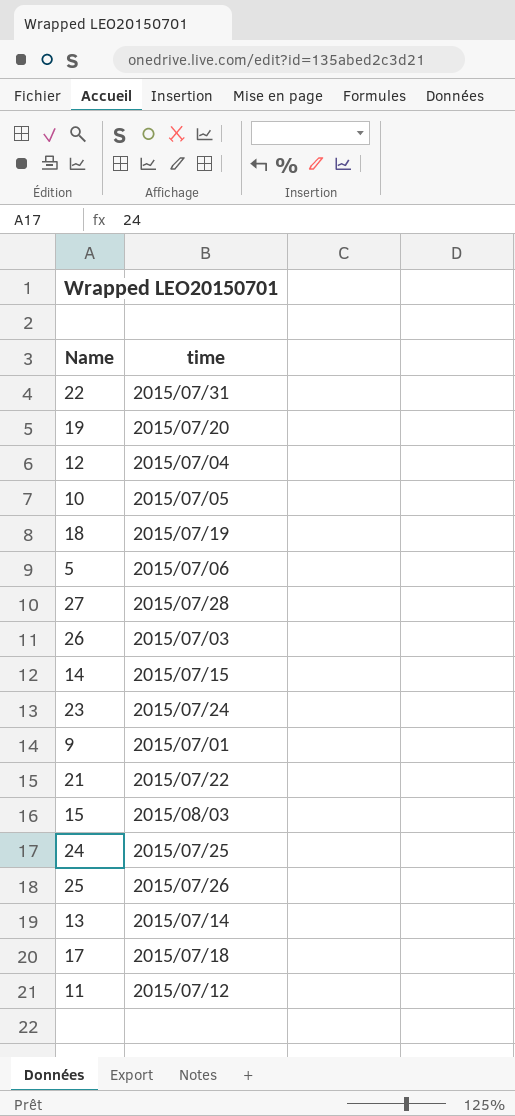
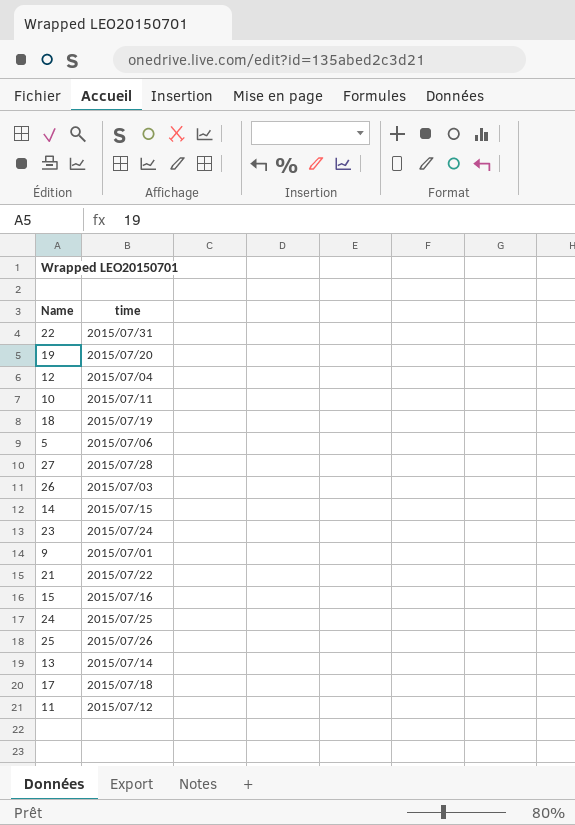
10 | time: 2015/07/05 -> 2015/07/11
15 | time: 2015/08/03 -> 2015/07/16

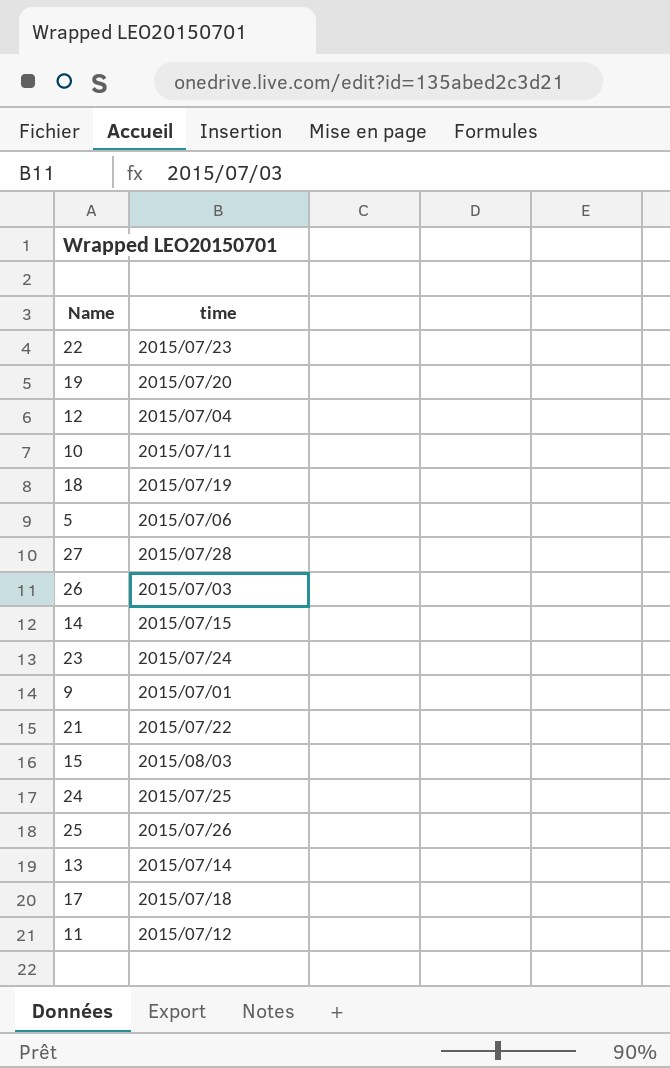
22 | time: 2015/07/31 -> 2015/07/23
15 | time: 2015/07/16 -> 2015/08/03

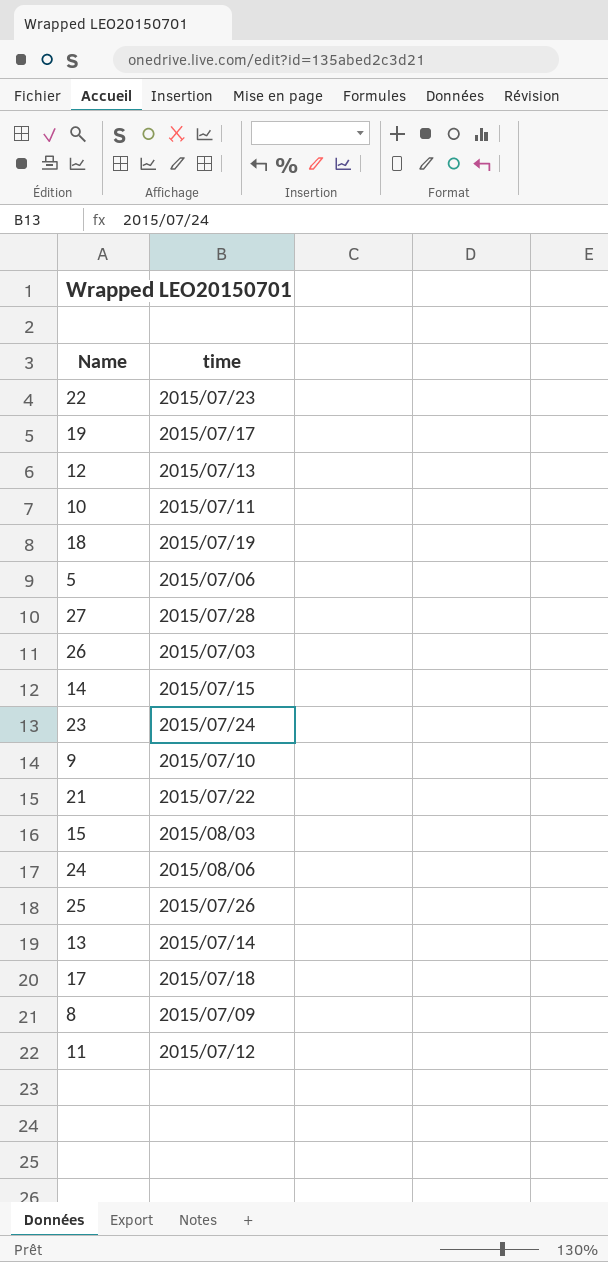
19 | time: 2015/07/20 -> 2015/07/17
12 | time: 2015/07/04 -> 2015/07/13
9 | time: 2015/07/01 -> 2015/07/10
24 | time: 2015/07/25 -> 2015/08/06
row 8: none -> 2015/07/09

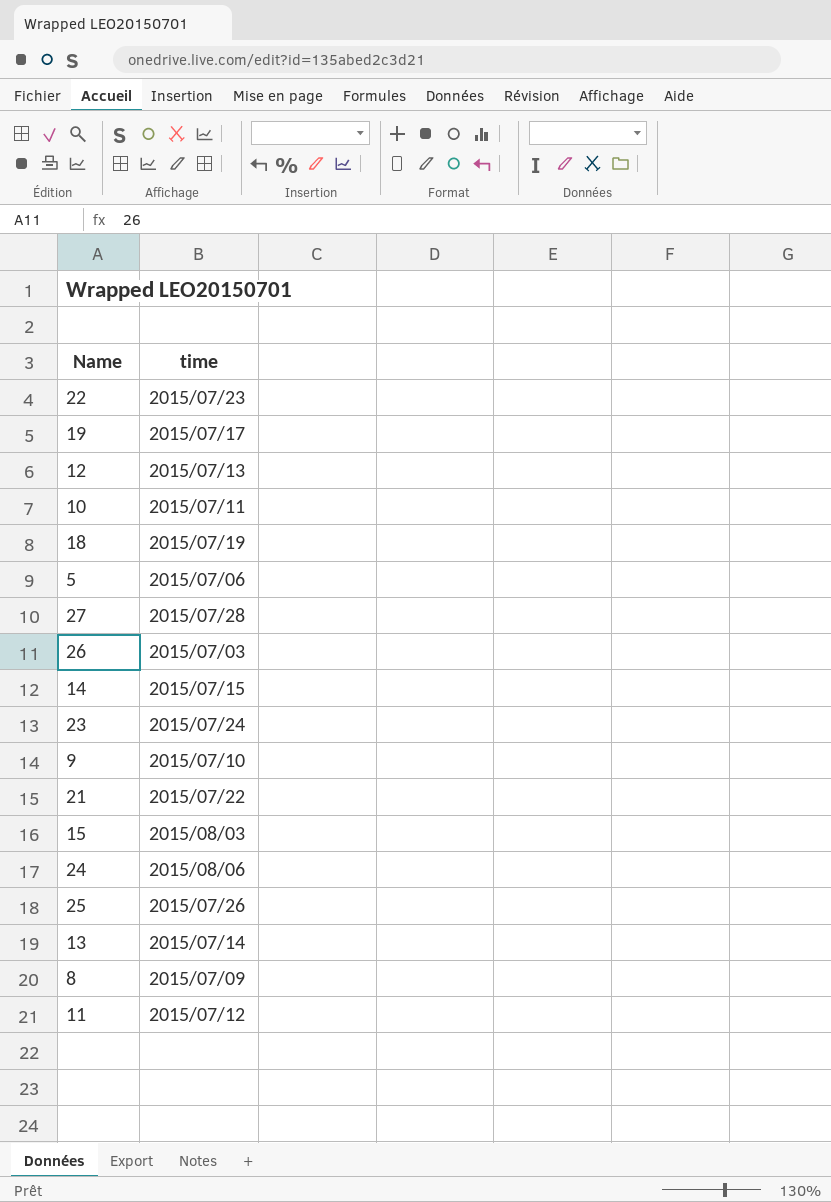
row 17: 2015/07/18 -> none

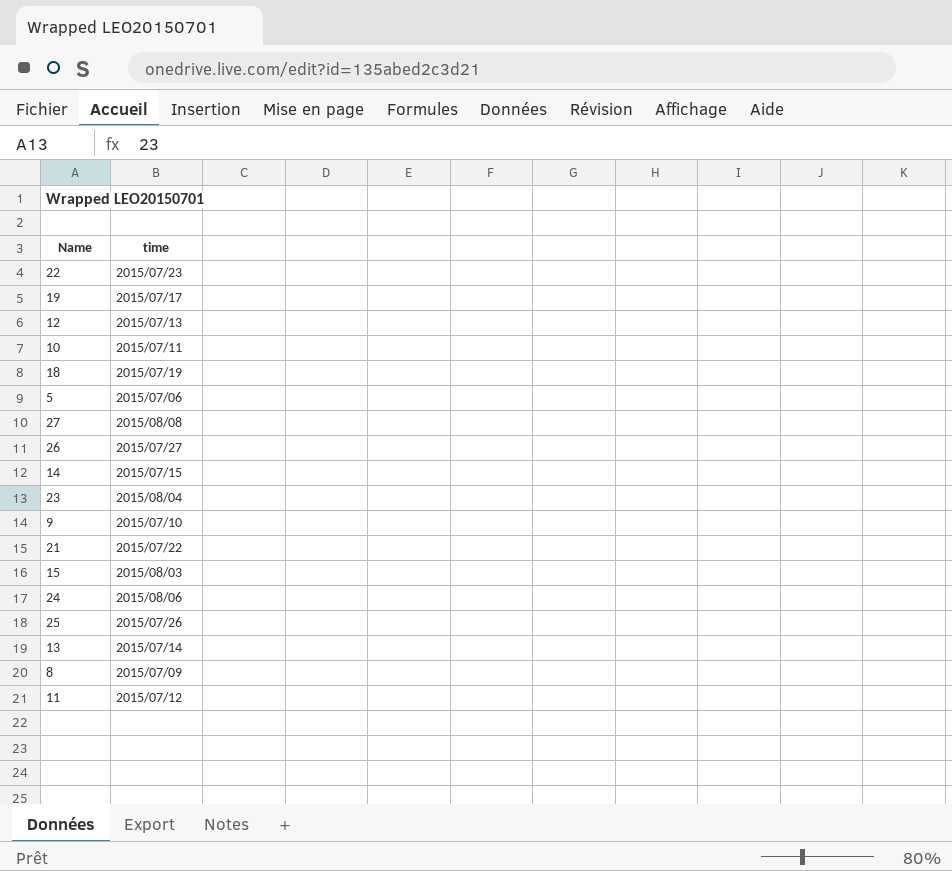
27 | time: 2015/07/28 -> 2015/08/08
26 | time: 2015/07/03 -> 2015/07/27
23 | time: 2015/07/24 -> 2015/08/04

